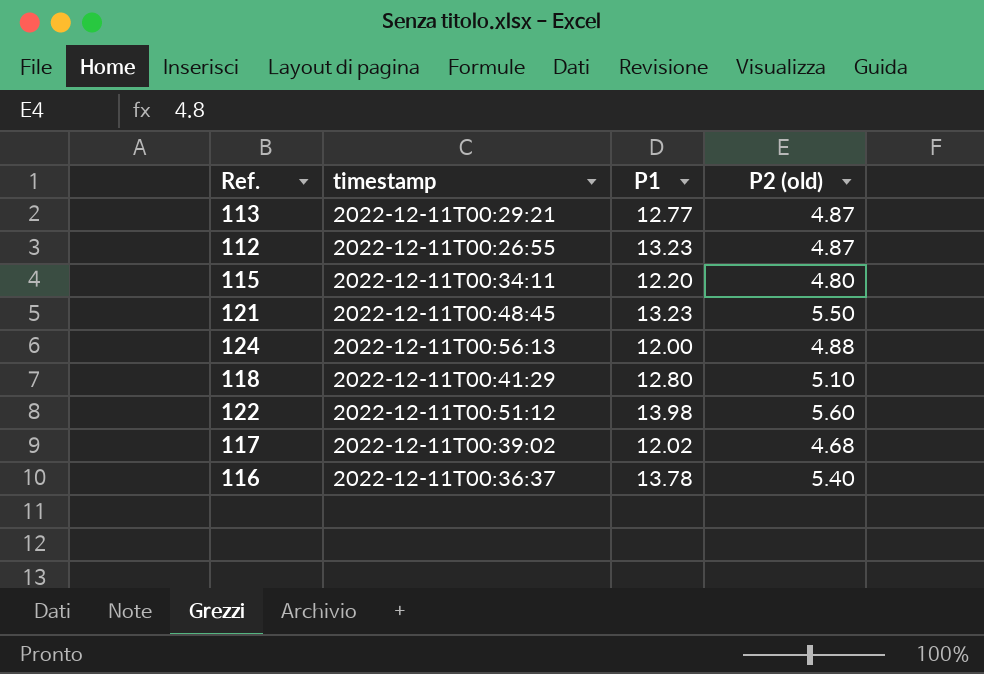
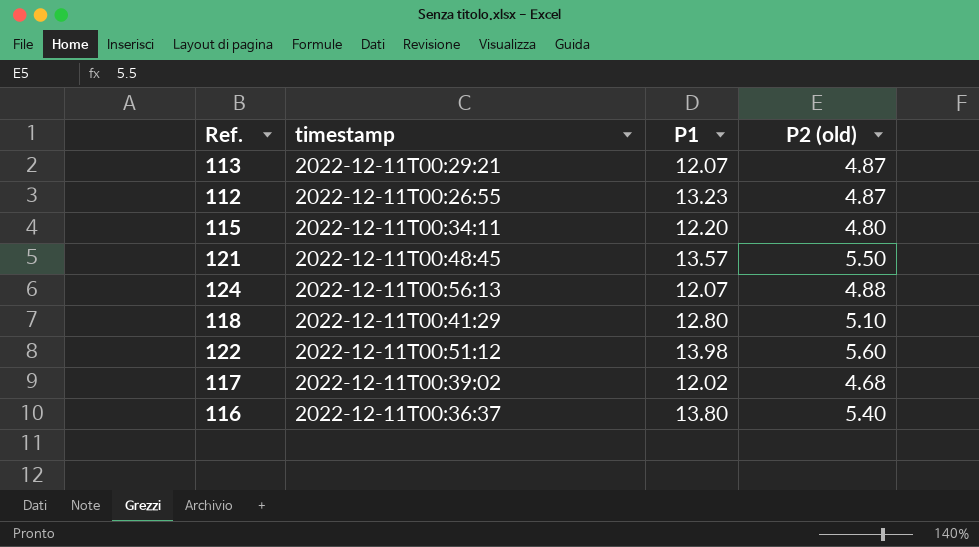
113 | P1: 12.77 -> 12.07
121 | P1: 13.23 -> 13.57
124 | P1: 12.00 -> 12.07
116 | P1: 13.78 -> 13.80

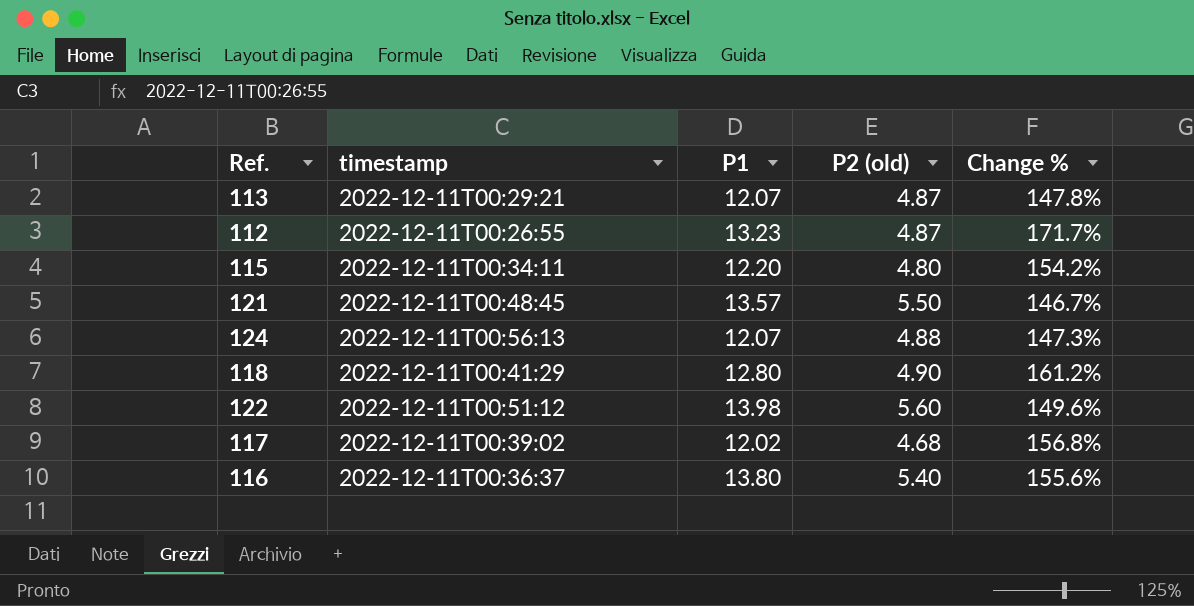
column Change % | formula: none -> ([P1] - [P2 (old)]) / [P2 (old)]
118 | P2 (old): 5.10 -> 4.90

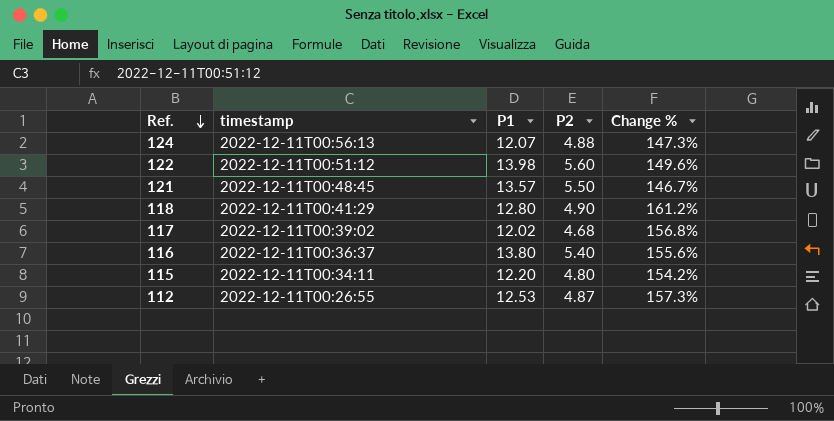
row order: none -> Ref. descending
column name: P2 (old) -> P2
row 113: 2022-12-11T00:29:21 | 12.07 | 4.87 | 147.8% -> none
112 | P1: 13.23 -> 12.53
112 | Change %: 171.7% -> 157.3%

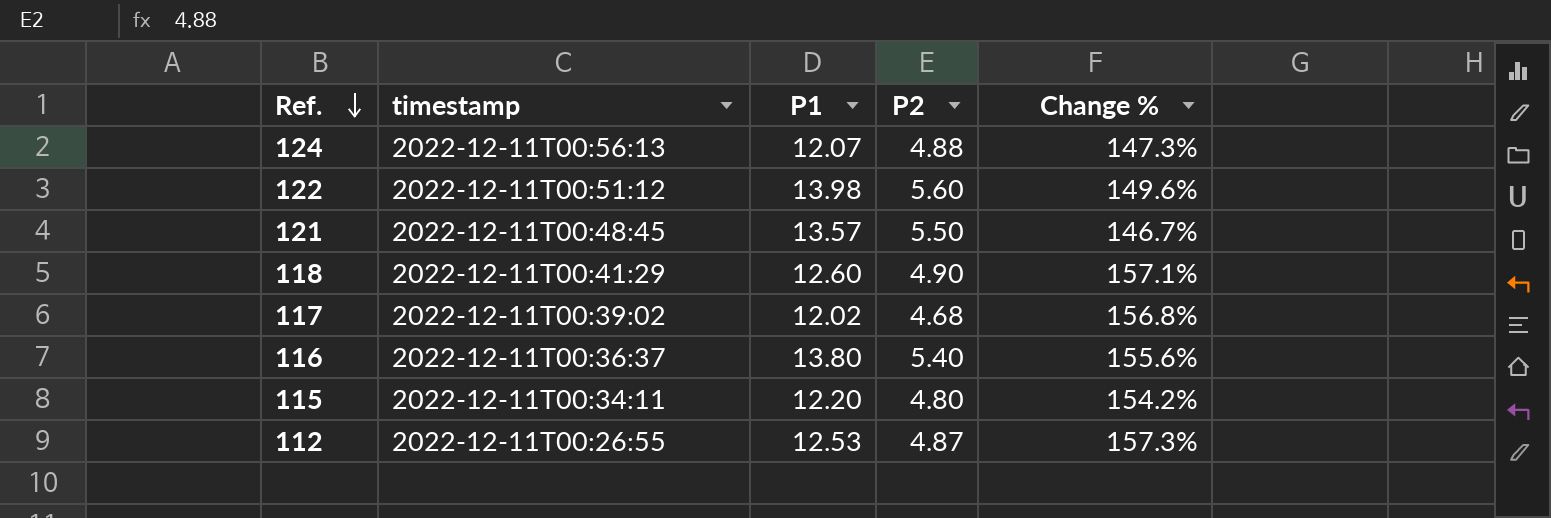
118 | P1: 12.80 -> 12.60
118 | Change %: 161.2% -> 157.1%

